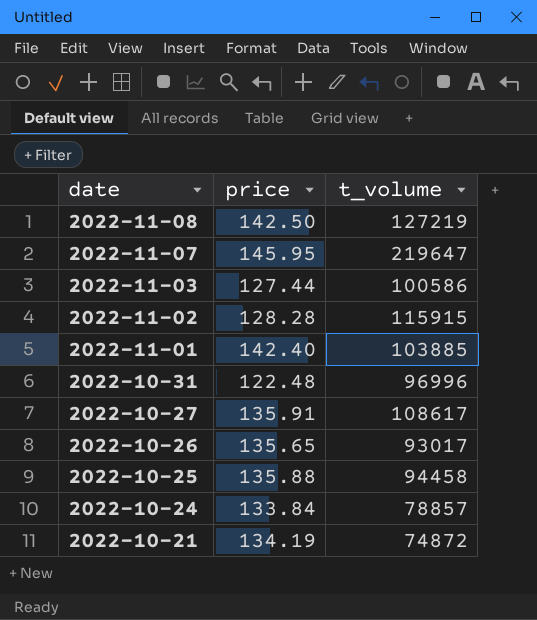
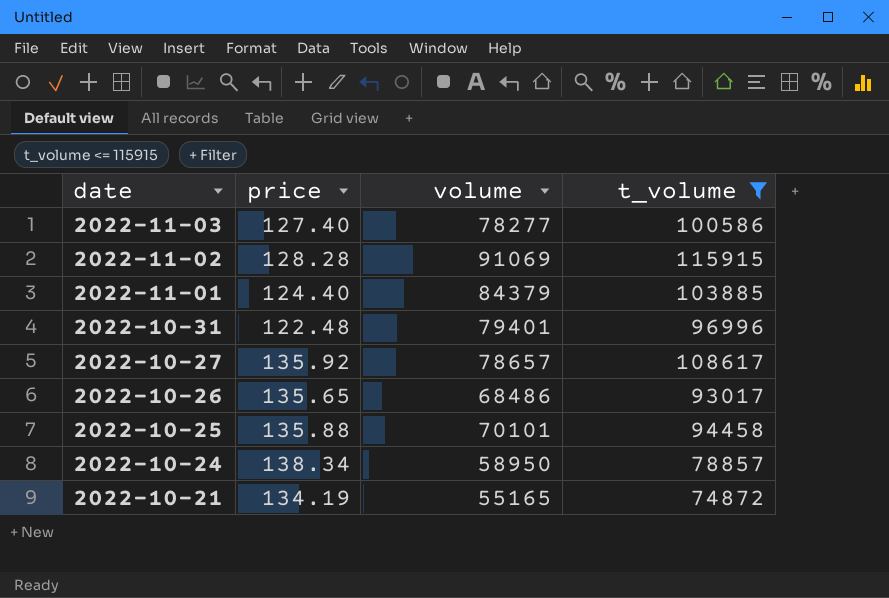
filter: none -> t_volume <= 115915
column volume | position: none -> 3
2022-11-03 | price: 127.44 -> 127.40
2022-11-01 | price: 142.40 -> 124.40
2022-10-27 | price: 135.91 -> 135.92
2022-10-24 | price: 133.84 -> 138.34

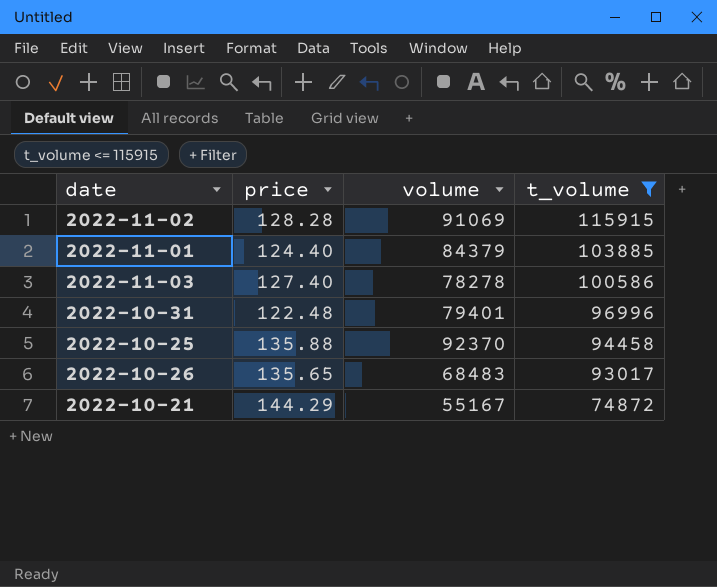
row order: date descending -> t_volume descending
row 2022-10-27: 135.92 | 78657 | 108617 -> none
row 2022-10-24: 138.34 | 58950 | 78857 -> none
2022-11-03 | volume: 78277 -> 78278
2022-10-25 | volume: 70101 -> 92370
2022-10-26 | volume: 68486 -> 68483
2022-10-21 | price: 134.19 -> 144.29
2022-10-21 | volume: 55165 -> 55167

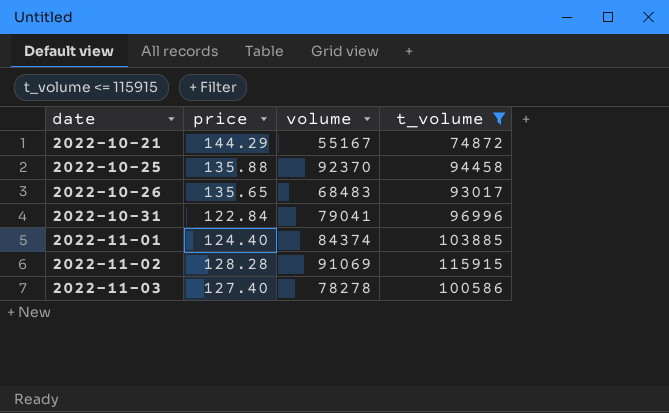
row order: t_volume descending -> date ascending
2022-10-31 | price: 122.48 -> 122.84
2022-10-31 | volume: 79401 -> 79041
2022-11-01 | volume: 84379 -> 84374

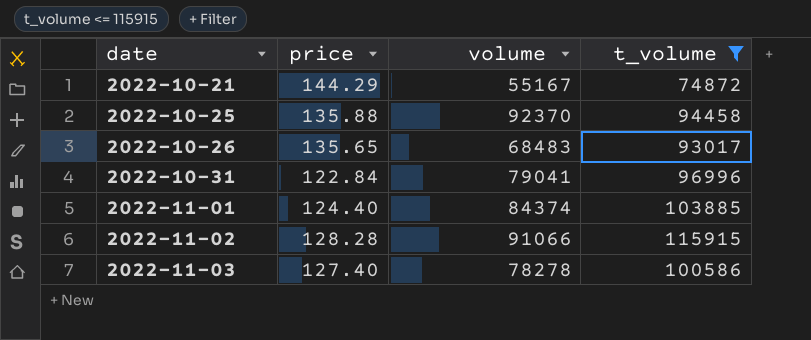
2022-11-02 | volume: 91069 -> 91066

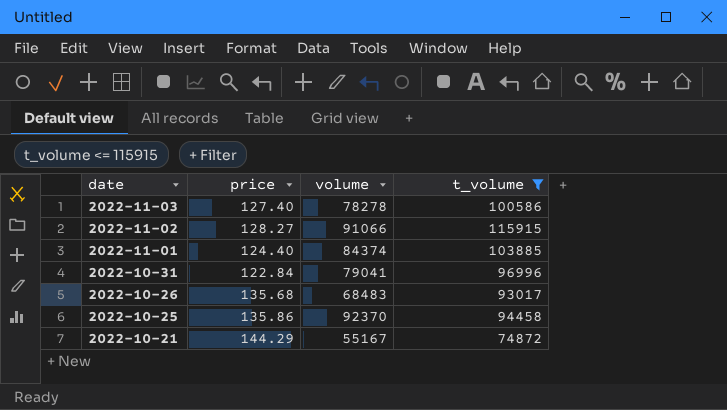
row order: date ascending -> date descending
2022-11-02 | price: 128.28 -> 128.27
2022-10-26 | price: 135.65 -> 135.68
2022-10-25 | price: 135.88 -> 135.86

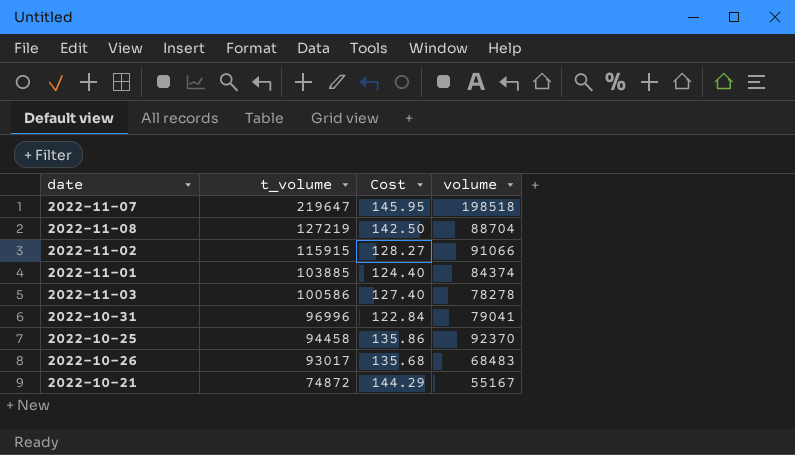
filter: t_volume <= 115915 -> none
row order: date descending -> t_volume descending
column t_volume | position: 4 -> 2
column name: price -> Cost

